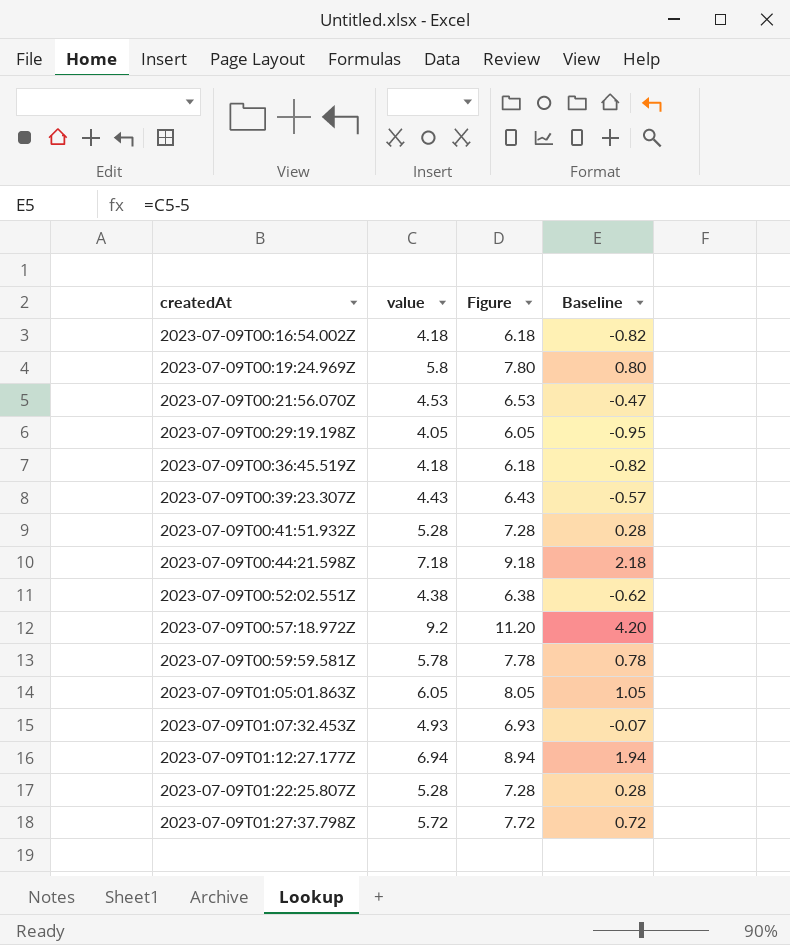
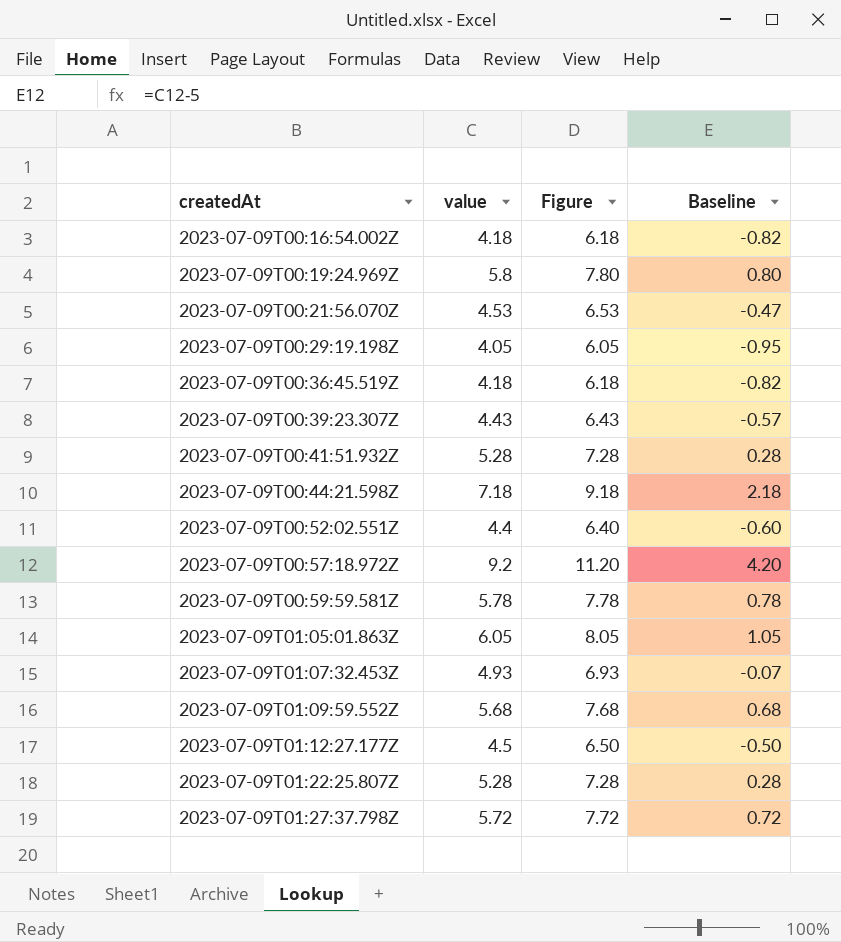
2023-07-09T00:52:02.551Z | value: 4.38 -> 4.4
2023-07-09T00:52:02.551Z | Figure: 6.38 -> 6.40
2023-07-09T00:52:02.551Z | Baseline: -0.62 -> -0.60
row 2023-07-09T01:09:59.552Z: none -> 5.68 | 7.68 | 0.68
2023-07-09T01:12:27.177Z | value: 6.94 -> 4.5
2023-07-09T01:12:27.177Z | Figure: 8.94 -> 6.50
2023-07-09T01:12:27.177Z | Baseline: 1.94 -> -0.50

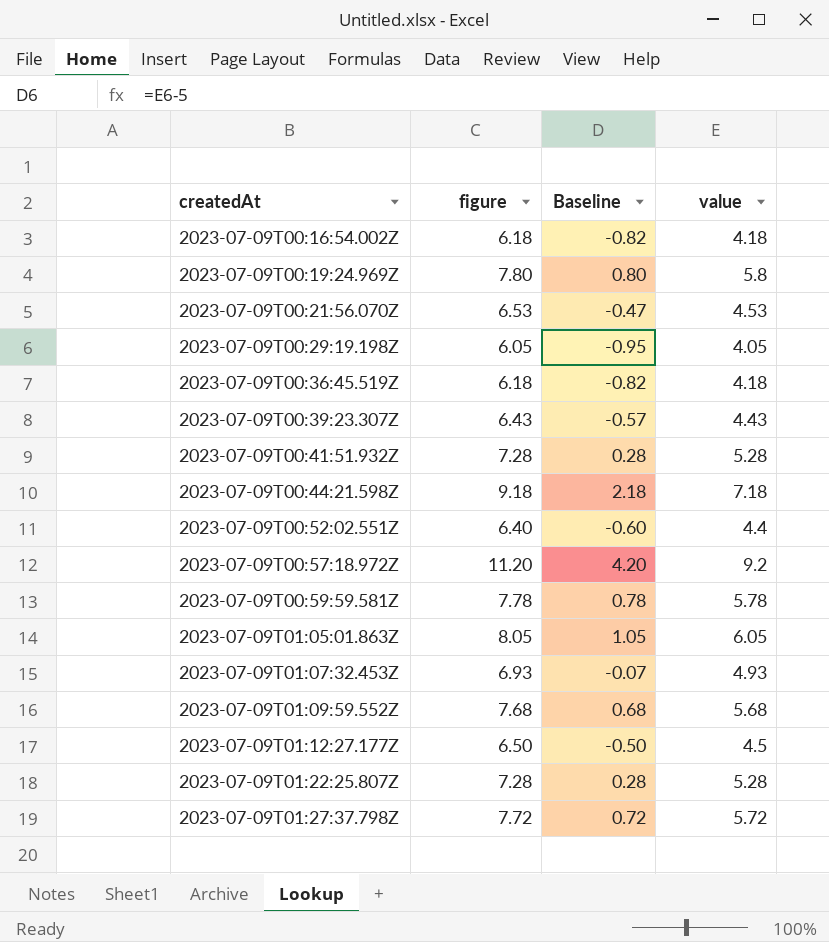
column name: Figure -> figure
column value | position: 2 -> 4

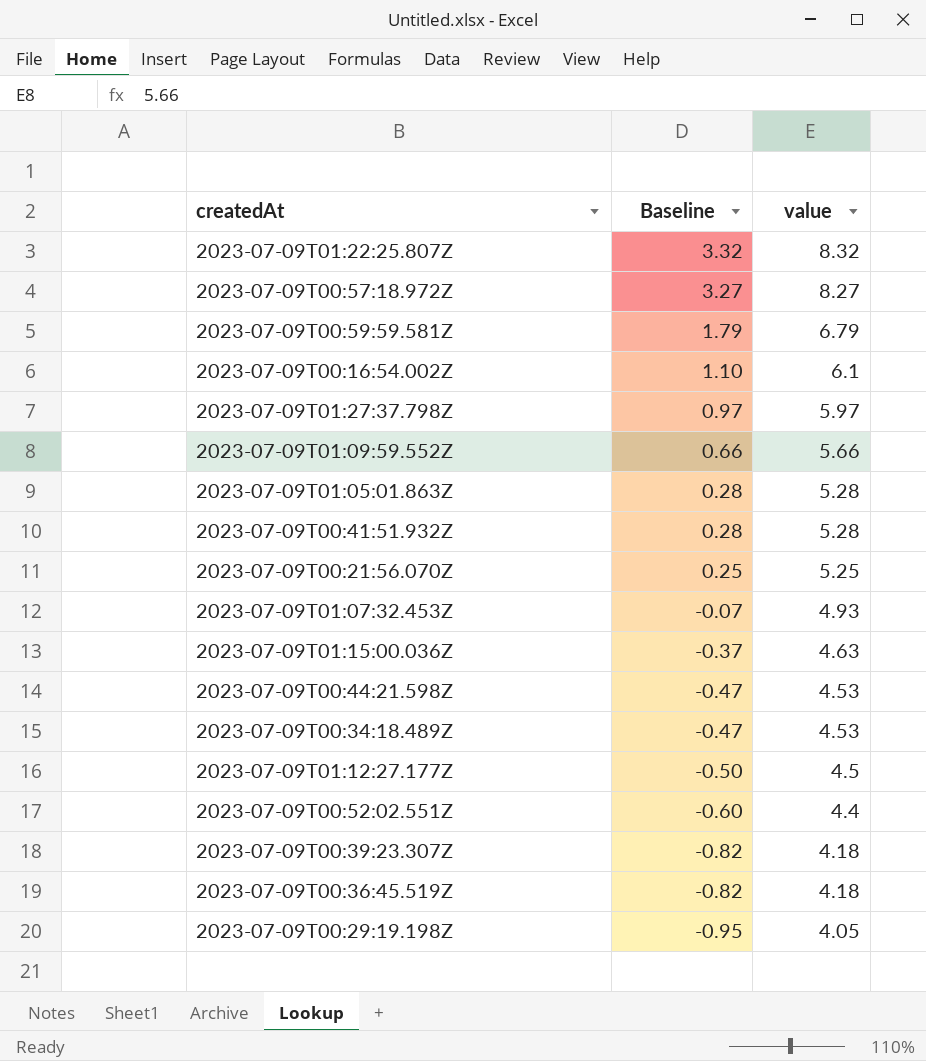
row order: createdAt ascending -> Baseline descending
column figure | formula: [value] + 2 -> none
row 2023-07-09T00:19:24.969Z: 7.80 | 0.80 | 5.8 -> none
2023-07-09T01:22:25.807Z | Baseline: 0.28 -> 3.32
2023-07-09T01:22:25.807Z | value: 5.28 -> 8.32
2023-07-09T00:57:18.972Z | Baseline: 4.20 -> 3.27
2023-07-09T00:57:18.972Z | value: 9.2 -> 8.27
2023-07-09T00:59:59.581Z | Baseline: 0.78 -> 1.79
2023-07-09T00:59:59.581Z | value: 5.78 -> 6.79
2023-07-09T00:16:54.002Z | Baseline: -0.82 -> 1.10
2023-07-09T00:16:54.002Z | value: 4.18 -> 6.1
2023-07-09T01:27:37.798Z | Baseline: 0.72 -> 0.97
2023-07-09T01:27:37.798Z | value: 5.72 -> 5.97
2023-07-09T01:09:59.552Z | Baseline: 0.68 -> 0.66
2023-07-09T01:09:59.552Z | value: 5.68 -> 5.66
2023-07-09T01:05:01.863Z | Baseline: 1.05 -> 0.28
2023-07-09T01:05:01.863Z | value: 6.05 -> 5.28
2023-07-09T00:21:56.070Z | Baseline: -0.47 -> 0.25
2023-07-09T00:21:56.070Z | value: 4.53 -> 5.25
row 2023-07-09T01:15:00.036Z: none -> -0.37 | 4.63
2023-07-09T00:44:21.598Z | Baseline: 2.18 -> -0.47
2023-07-09T00:44:21.598Z | value: 7.18 -> 4.53
row 2023-07-09T00:34:18.489Z: none -> -0.47 | 4.53
2023-07-09T00:39:23.307Z | Baseline: -0.57 -> -0.82
2023-07-09T00:39:23.307Z | value: 4.43 -> 4.18

